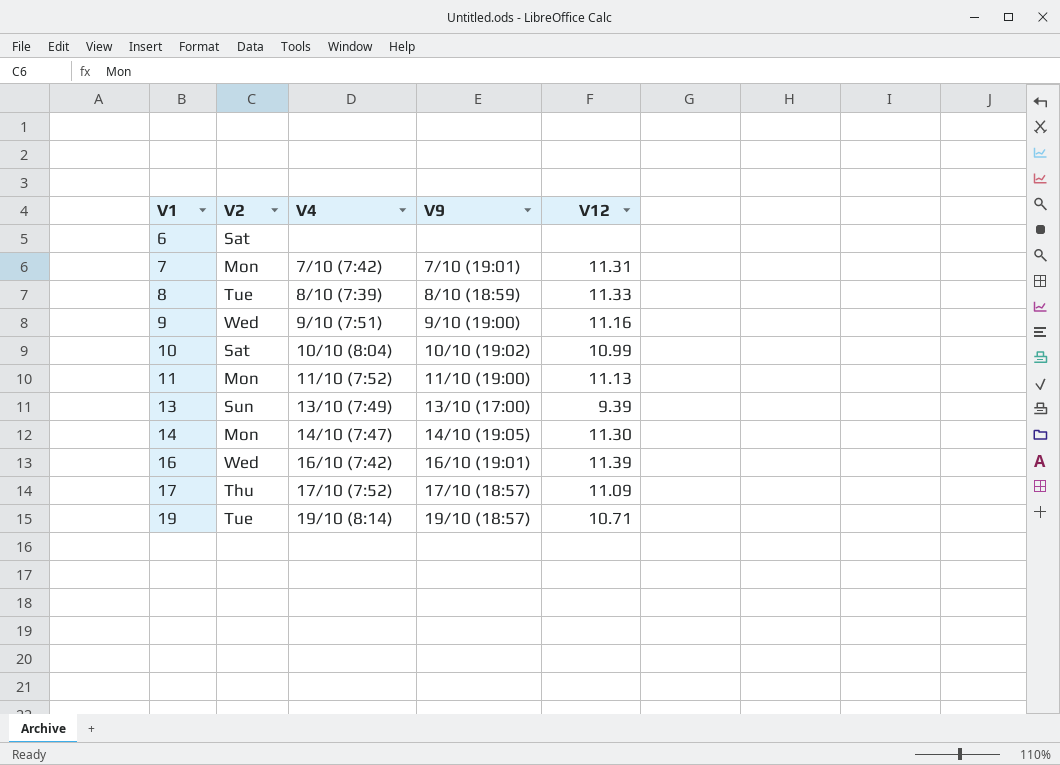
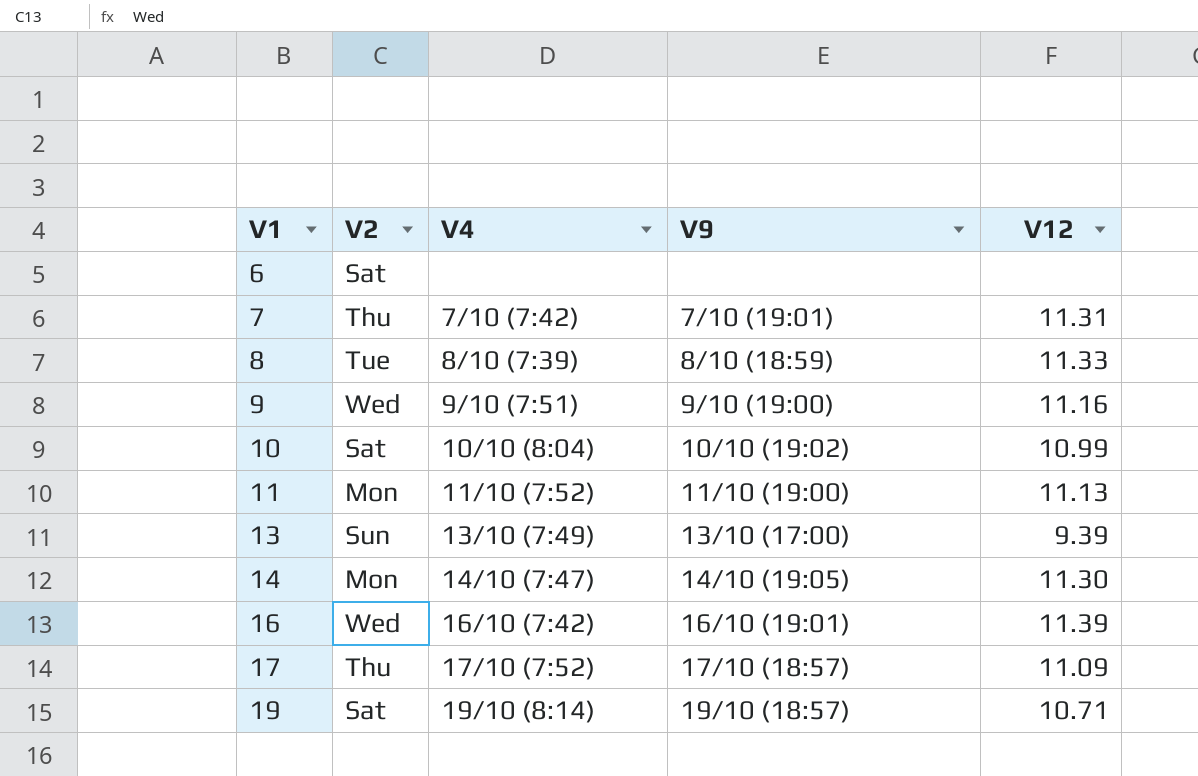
7 | V2: Mon -> Thu
19 | V2: Tue -> Sat

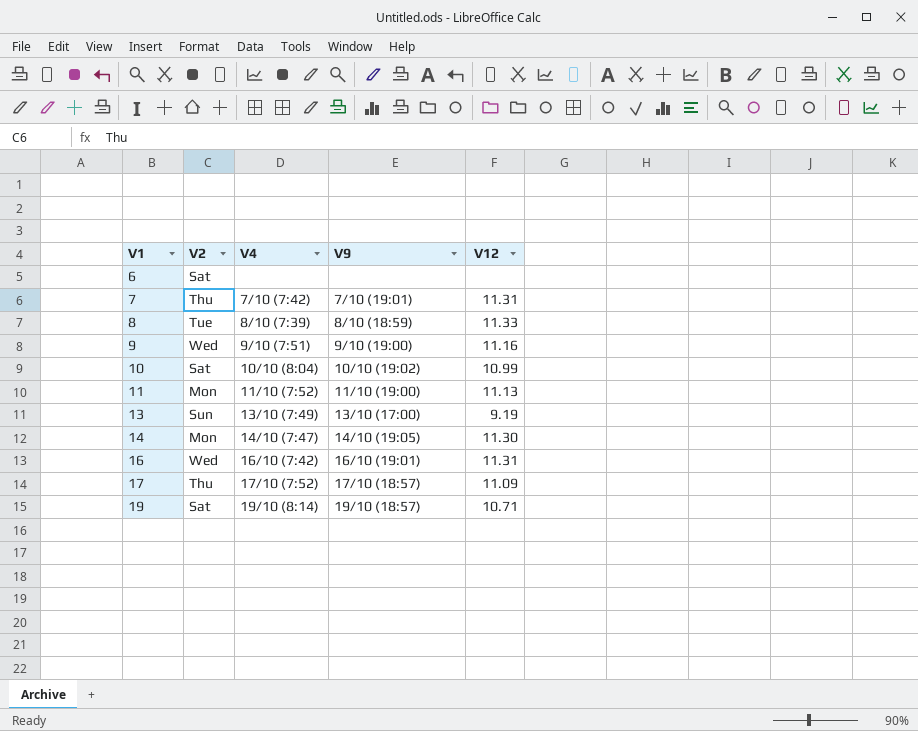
13 | V12: 9.39 -> 9.19
16 | V12: 11.39 -> 11.31

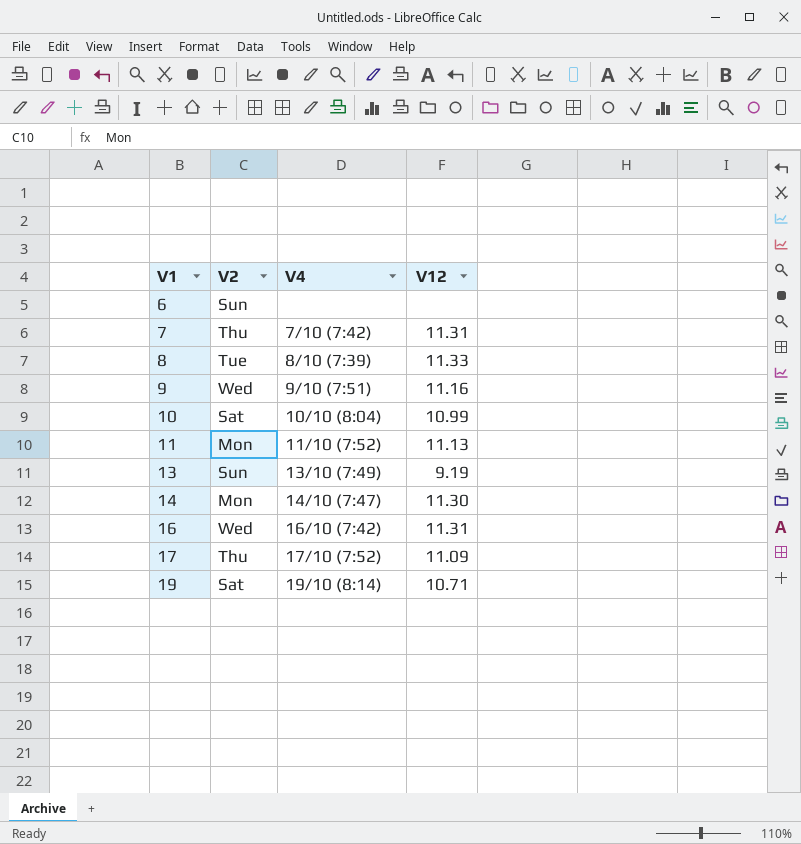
column V9 | position: 4 -> none
6 | V2: Sat -> Sun

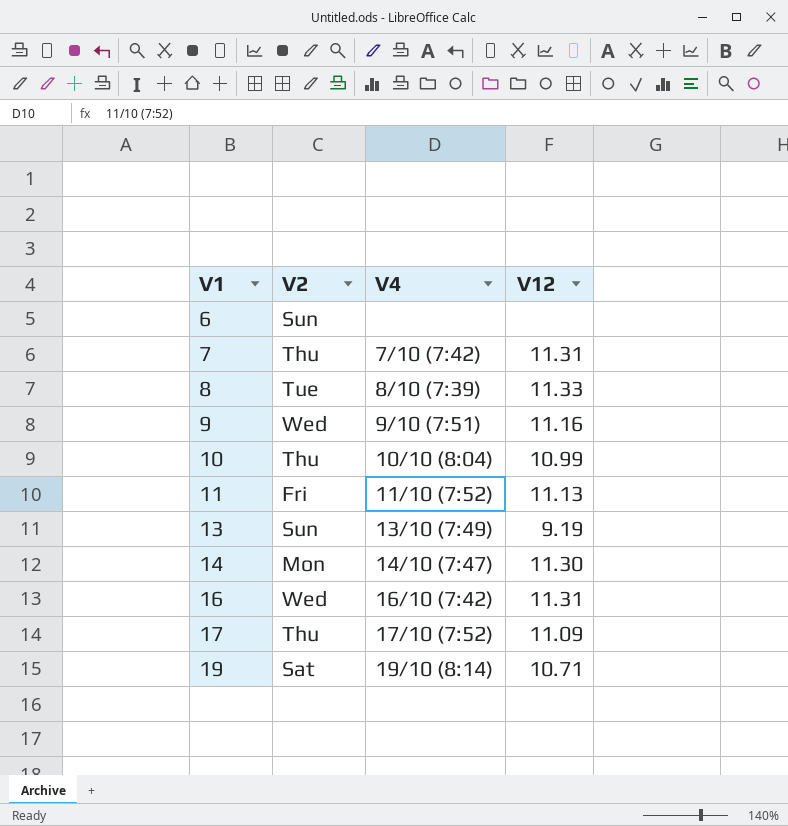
10 | V2: Sat -> Thu
11 | V2: Mon -> Fri

